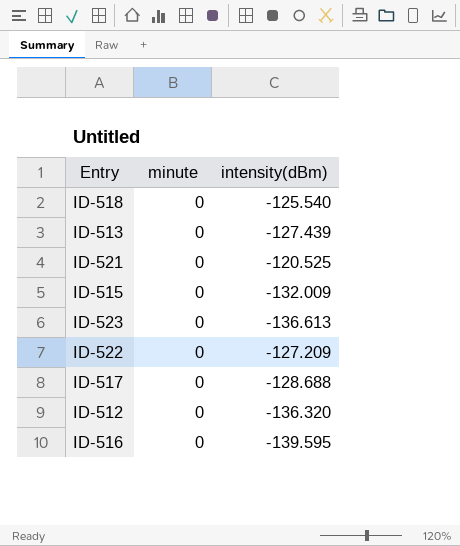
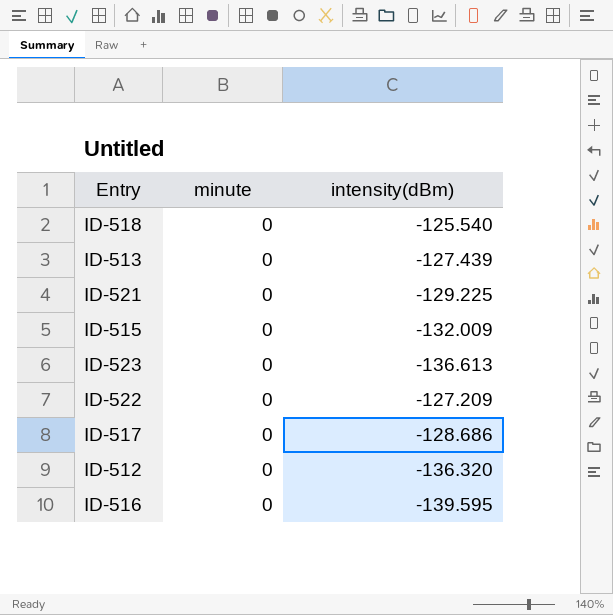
ID-521 | intensity(dBm): -120.525 -> -129.225
ID-517 | intensity(dBm): -128.688 -> -128.686

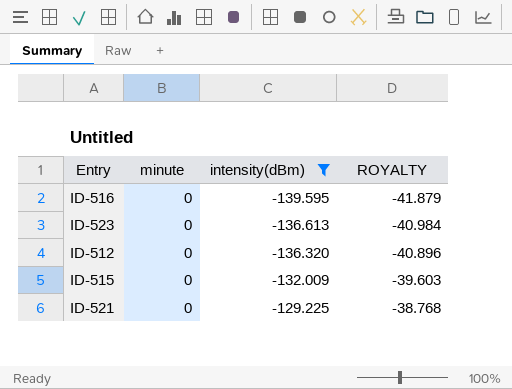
filter: none -> intensity(dBm) <= -129.225
row order: none -> intensity(dBm) ascending
column ROYALTY | formula: none -> [intensity(dBm)] * 0.3

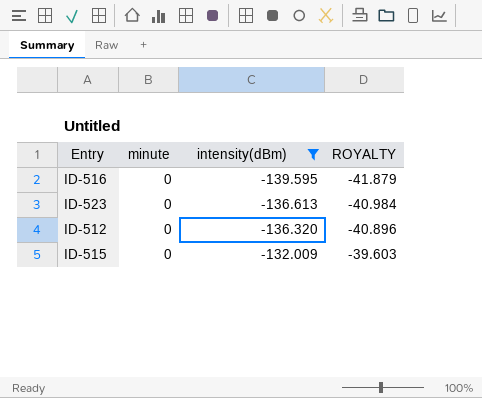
row ID-521: 0 | -129.225 | -38.768 -> none

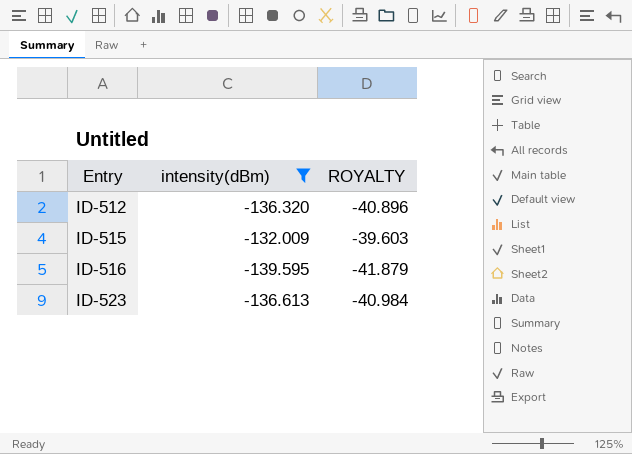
row order: intensity(dBm) ascending -> Entry ascending
column minute | position: 2 -> none

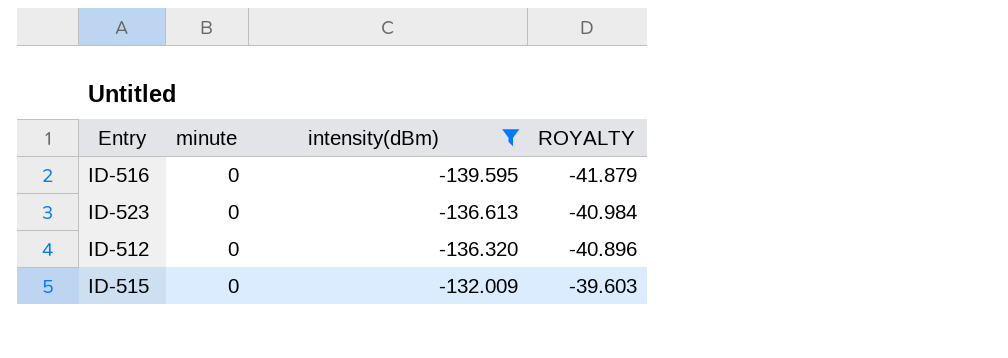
row order: Entry ascending -> intensity(dBm) ascending
column minute | position: none -> 2

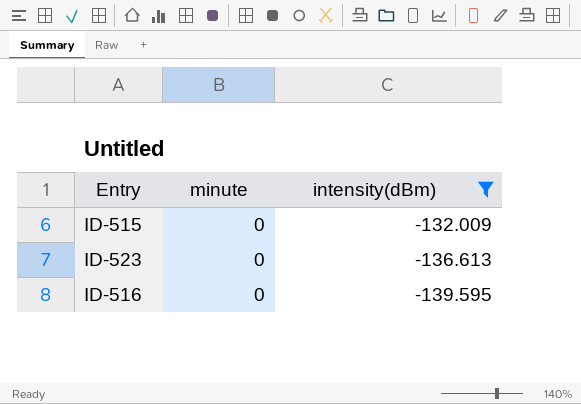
row order: intensity(dBm) ascending -> intensity(dBm) descending
column ROYALTY | formula: [intensity(dBm)] * 0.3 -> none
row ID-512: 0 | -136.320 | -40.896 -> none

